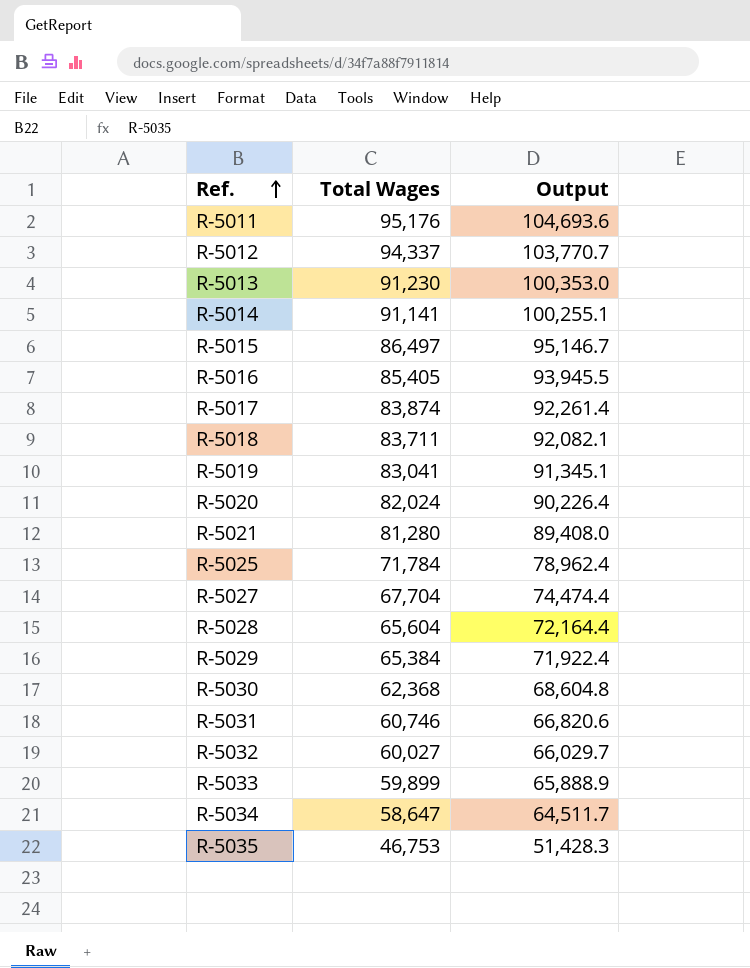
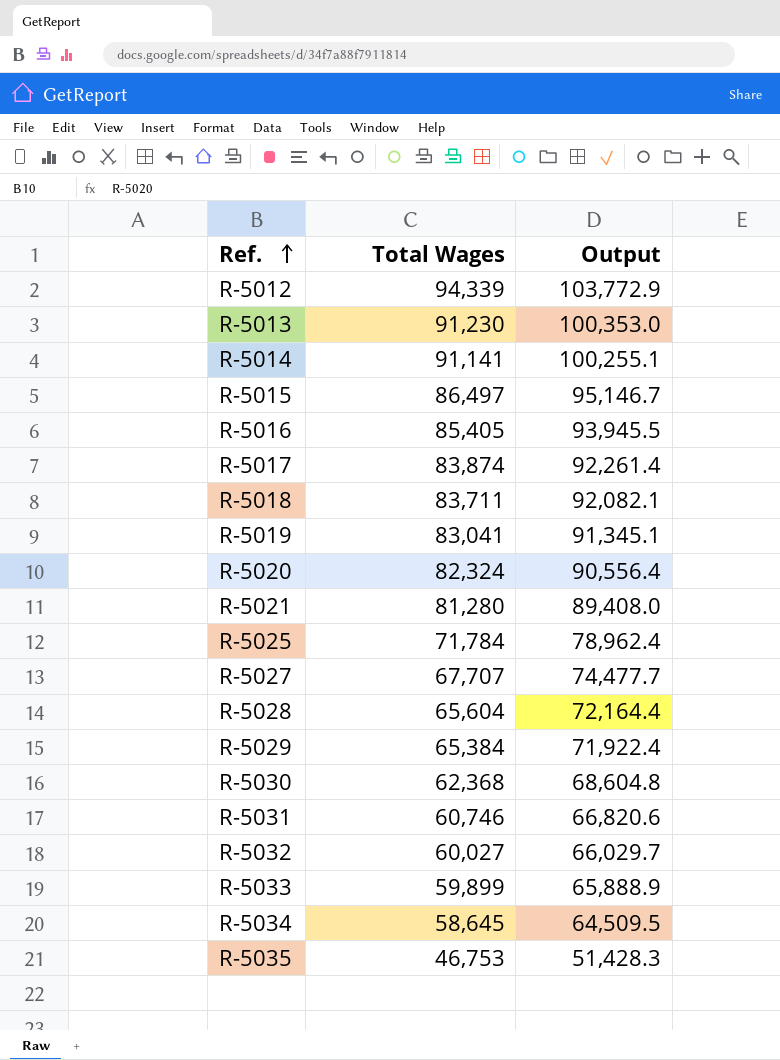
row R-5011: 95,176 | 104,693.6 -> none
R-5012 | Total Wages: 94,337 -> 94,339
R-5012 | Output: 103,770.7 -> 103,772.9
R-5020 | Total Wages: 82,024 -> 82,324
R-5020 | Output: 90,226.4 -> 90,556.4
R-5027 | Total Wages: 67,704 -> 67,707
R-5027 | Output: 74,474.4 -> 74,477.7
R-5034 | Total Wages: 58,647 -> 58,645
R-5034 | Output: 64,511.7 -> 64,509.5

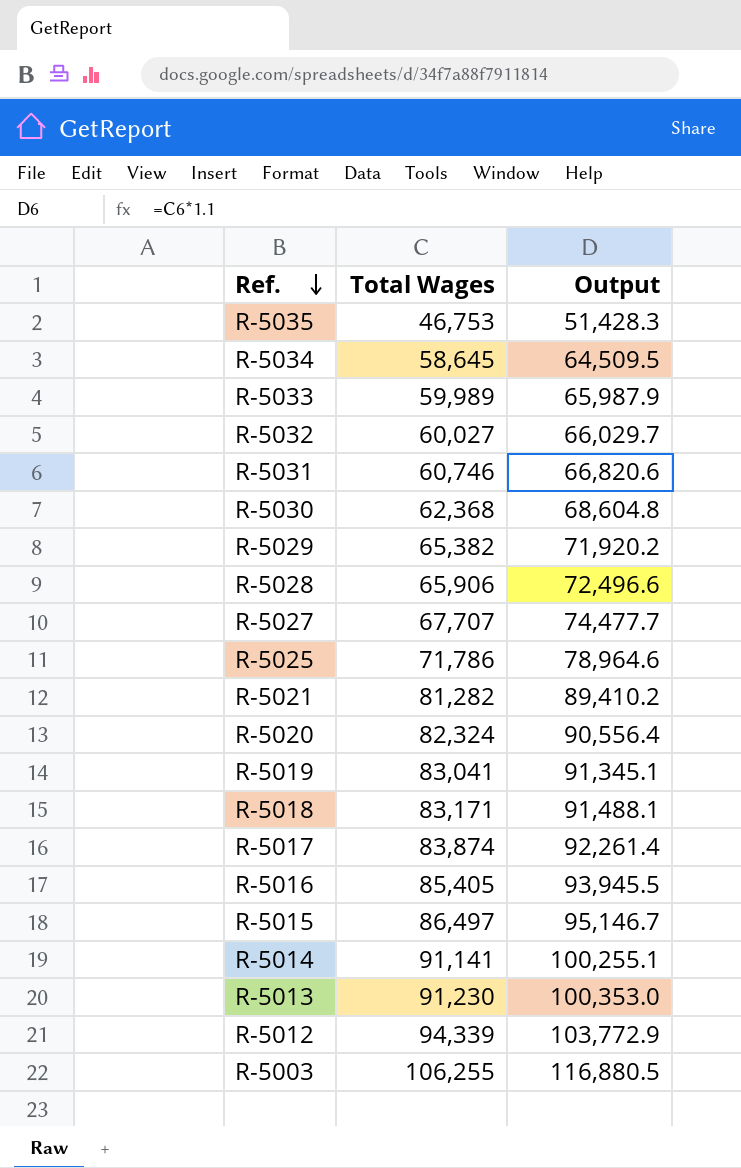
row order: Ref. ascending -> Ref. descending
R-5033 | Total Wages: 59,899 -> 59,989
R-5033 | Output: 65,888.9 -> 65,987.9
R-5029 | Total Wages: 65,384 -> 65,382
R-5029 | Output: 71,922.4 -> 71,920.2
R-5028 | Total Wages: 65,604 -> 65,906
R-5028 | Output: 72,164.4 -> 72,496.6
R-5025 | Total Wages: 71,784 -> 71,786
R-5025 | Output: 78,962.4 -> 78,964.6
R-5021 | Total Wages: 81,280 -> 81,282
R-5021 | Output: 89,408.0 -> 89,410.2
R-5018 | Total Wages: 83,711 -> 83,171
R-5018 | Output: 92,082.1 -> 91,488.1
row R-5003: none -> 106,255 | 116,880.5

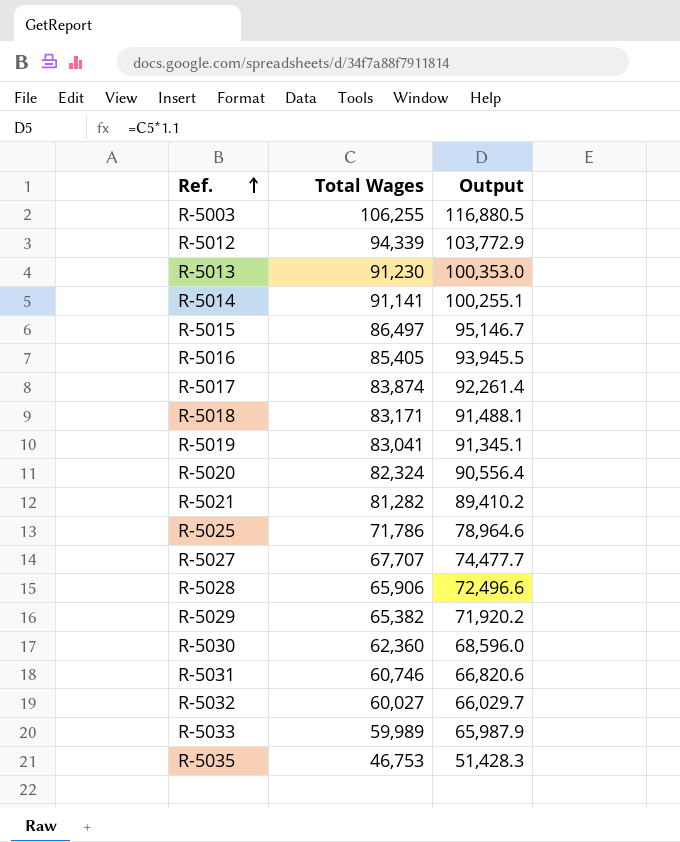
row order: Ref. descending -> Ref. ascending
row R-5034: 58,645 | 64,509.5 -> none
R-5030 | Total Wages: 62,368 -> 62,360
R-5030 | Output: 68,604.8 -> 68,596.0

